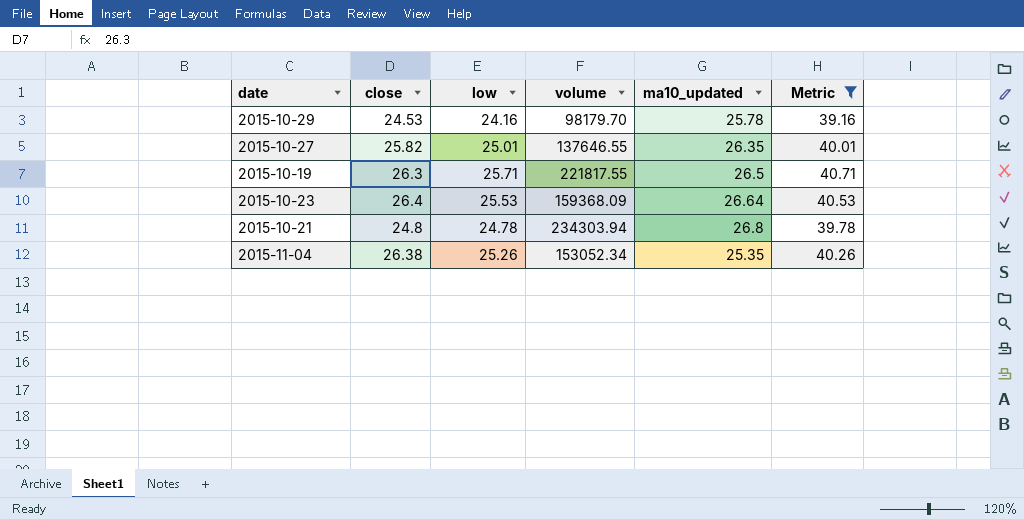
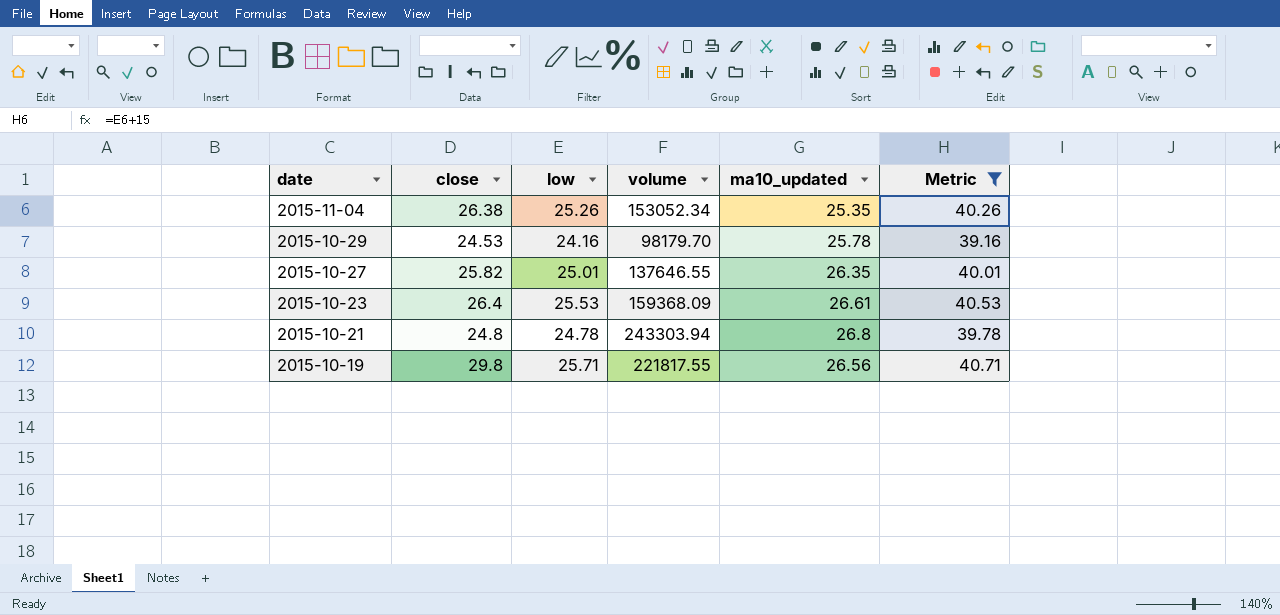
row order: none -> date descending
2015-10-23 | ma10_updated: 26.64 -> 26.61
2015-10-21 | volume: 234303.94 -> 243303.94
2015-10-19 | close: 26.3 -> 29.8
2015-10-19 | ma10_updated: 26.5 -> 26.56

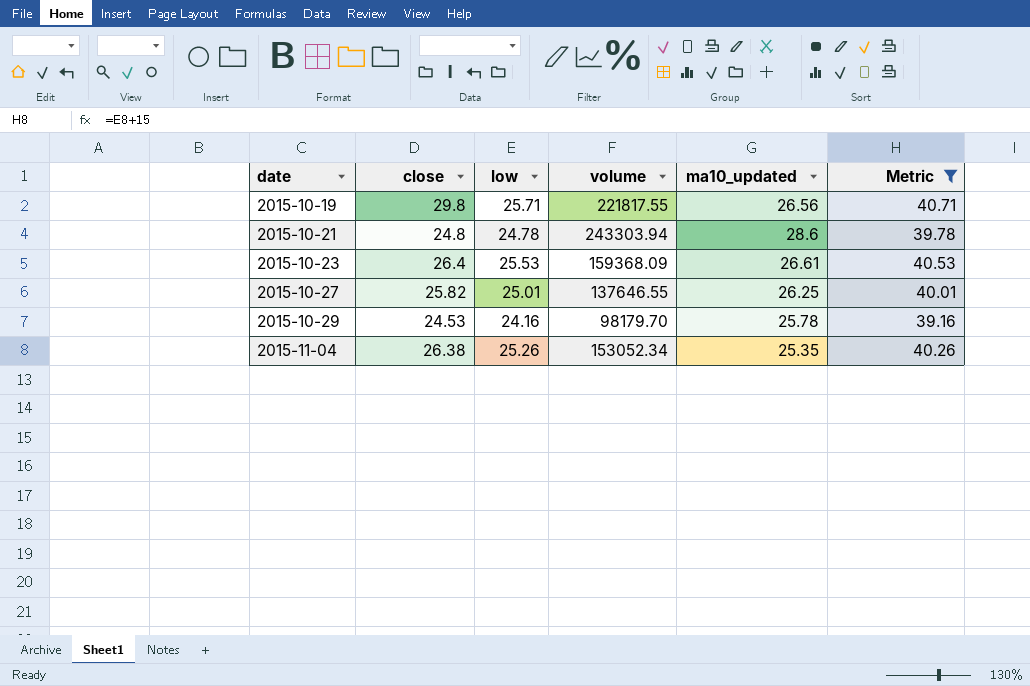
row order: date descending -> date ascending
2015-10-21 | ma10_updated: 26.8 -> 28.6
2015-10-27 | ma10_updated: 26.35 -> 26.25

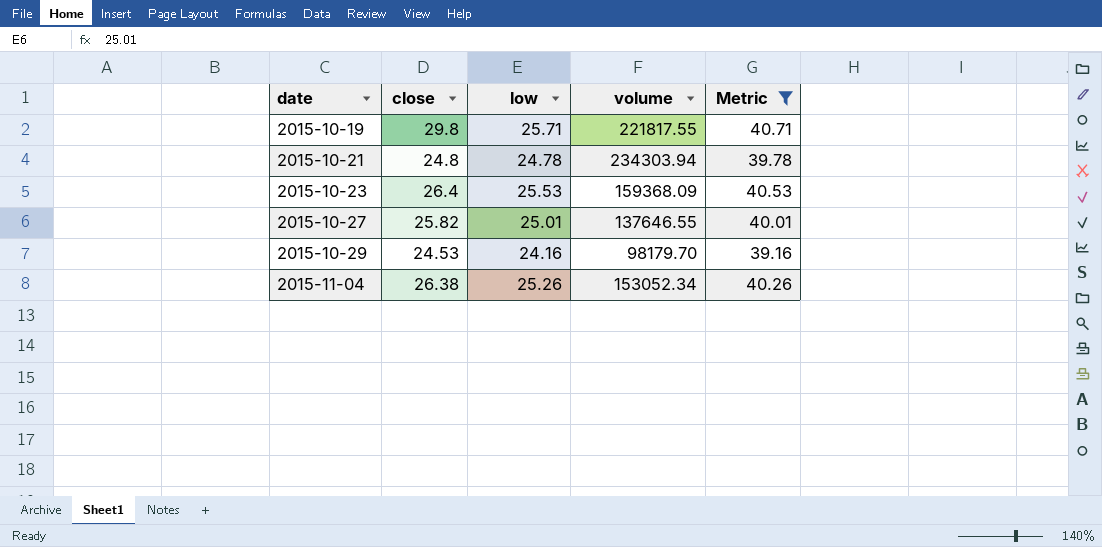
column ma10_updated | position: 5 -> none
2015-10-21 | volume: 243303.94 -> 234303.94

